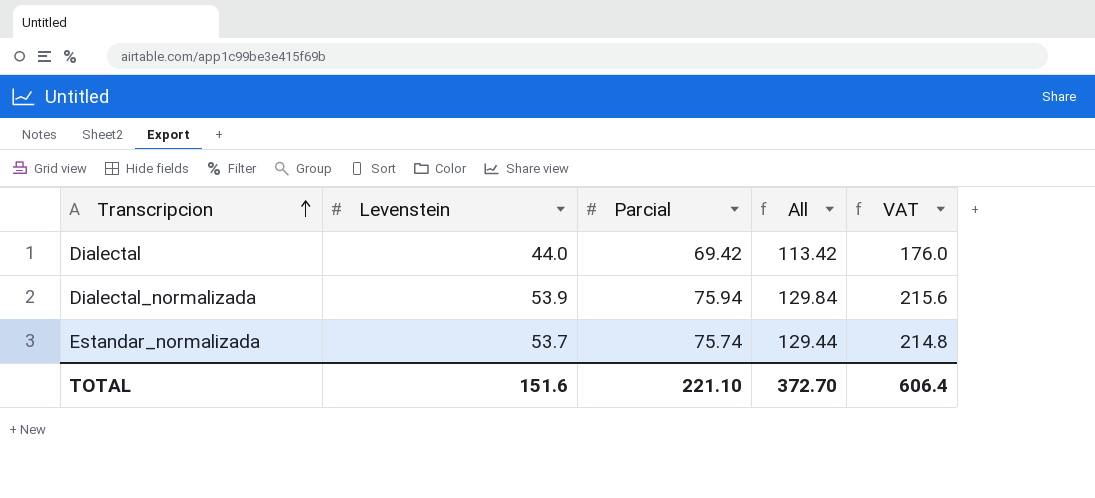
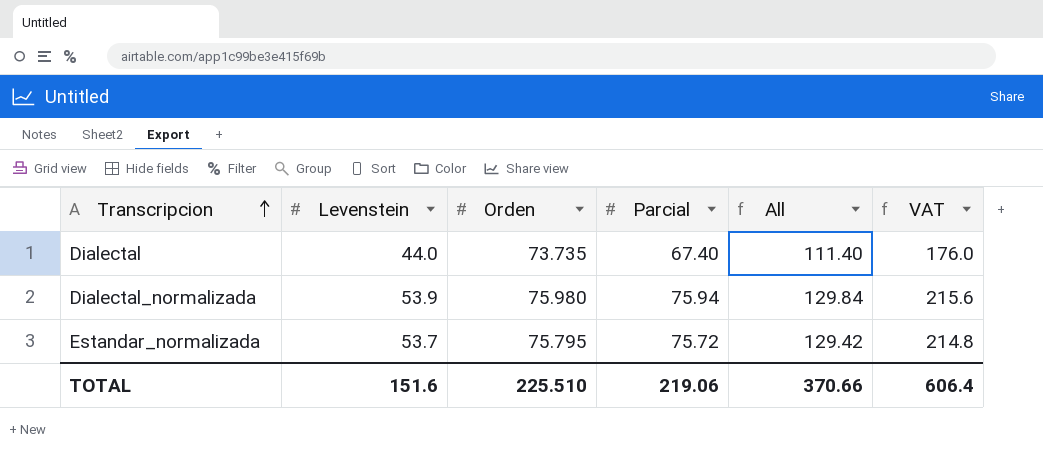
column Orden | position: none -> 3
Dialectal | Parcial: 69.42 -> 67.40
Dialectal | All: 113.42 -> 111.40
Estandar_normalizada | Parcial: 75.74 -> 75.72
Estandar_normalizada | All: 129.44 -> 129.42
TOTAL | Parcial: 221.10 -> 219.06
TOTAL | All: 372.70 -> 370.66

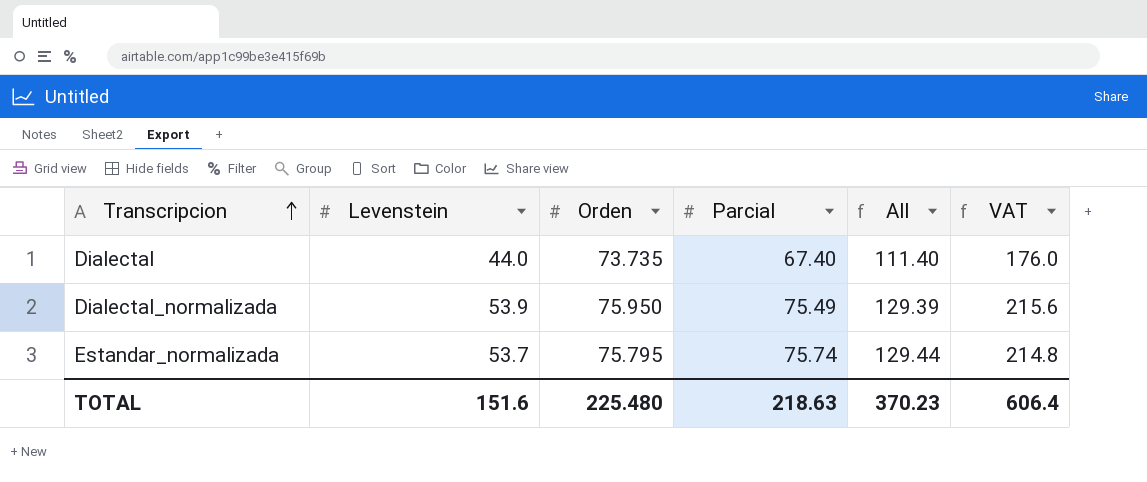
Dialectal_normalizada | Orden: 75.980 -> 75.950
Dialectal_normalizada | Parcial: 75.94 -> 75.49
Dialectal_normalizada | All: 129.84 -> 129.39
Estandar_normalizada | Parcial: 75.72 -> 75.74
Estandar_normalizada | All: 129.42 -> 129.44
TOTAL | Orden: 225.510 -> 225.480
TOTAL | Parcial: 219.06 -> 218.63
TOTAL | All: 370.66 -> 370.23

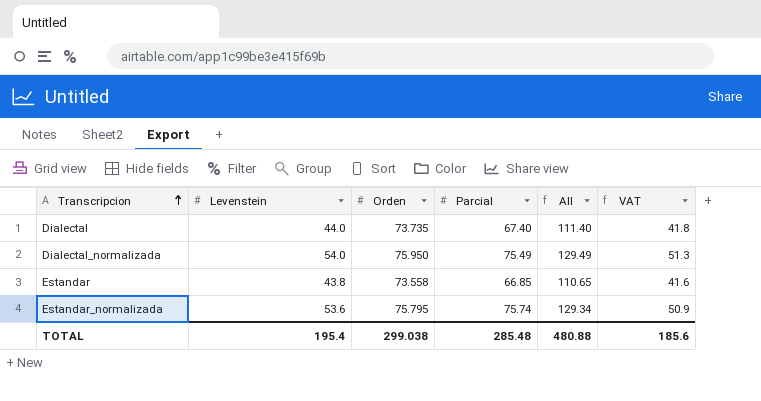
column VAT | formula: [Levenstein] * 4 -> [Levenstein] * 0.95
Dialectal_normalizada | Levenstein: 53.9 -> 54.0
Dialectal_normalizada | All: 129.39 -> 129.49
row Estandar: none -> 43.8 | 73.558 | 66.85 | 110.65 | 41.6
Estandar_normalizada | Levenstein: 53.7 -> 53.6
Estandar_normalizada | All: 129.44 -> 129.34
TOTAL | Levenstein: 151.6 -> 195.4
TOTAL | Orden: 225.480 -> 299.038
TOTAL | Parcial: 218.63 -> 285.48
TOTAL | All: 370.23 -> 480.88
TOTAL | VAT: 606.4 -> 185.6

